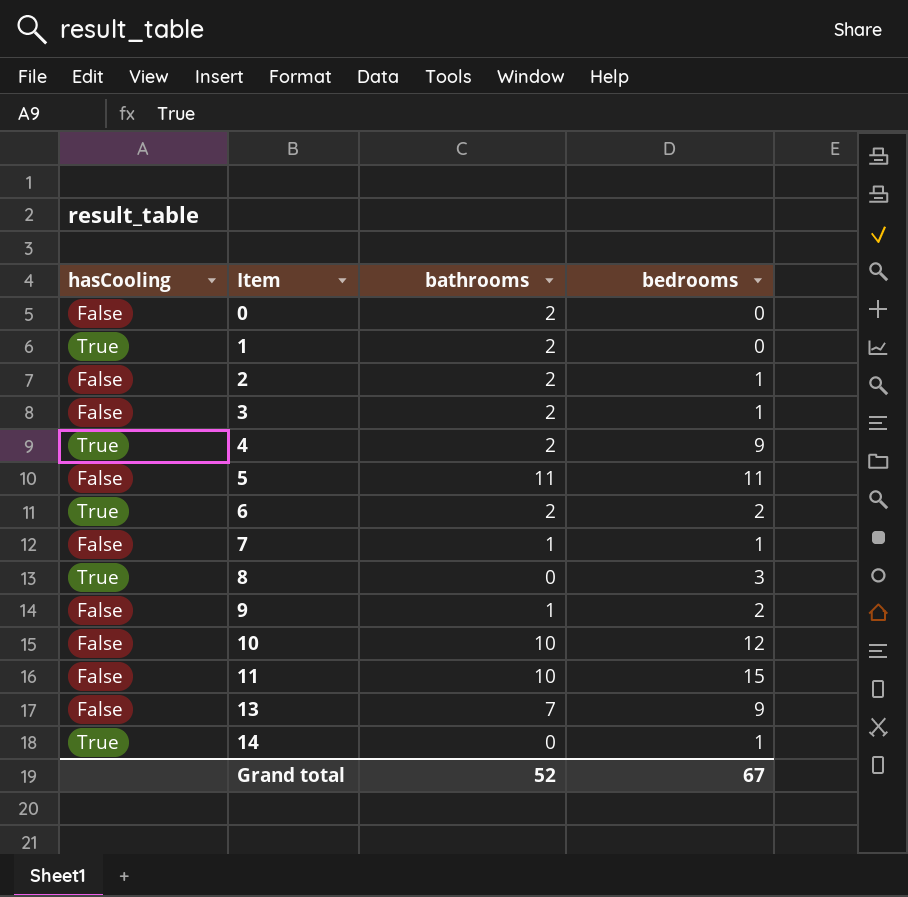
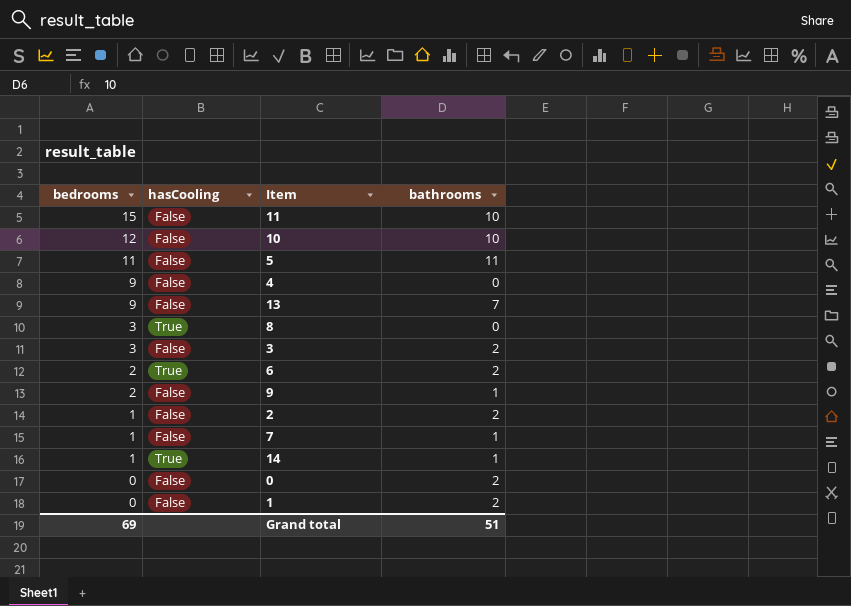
row order: Item ascending -> bedrooms descending
column bedrooms | position: 4 -> 1
4 | hasCooling: True -> False
4 | bathrooms: 2 -> 0
3 | bedrooms: 1 -> 3
14 | bathrooms: 0 -> 1
1 | hasCooling: True -> False
Grand total | bedrooms: 67 -> 69
Grand total | bathrooms: 52 -> 51

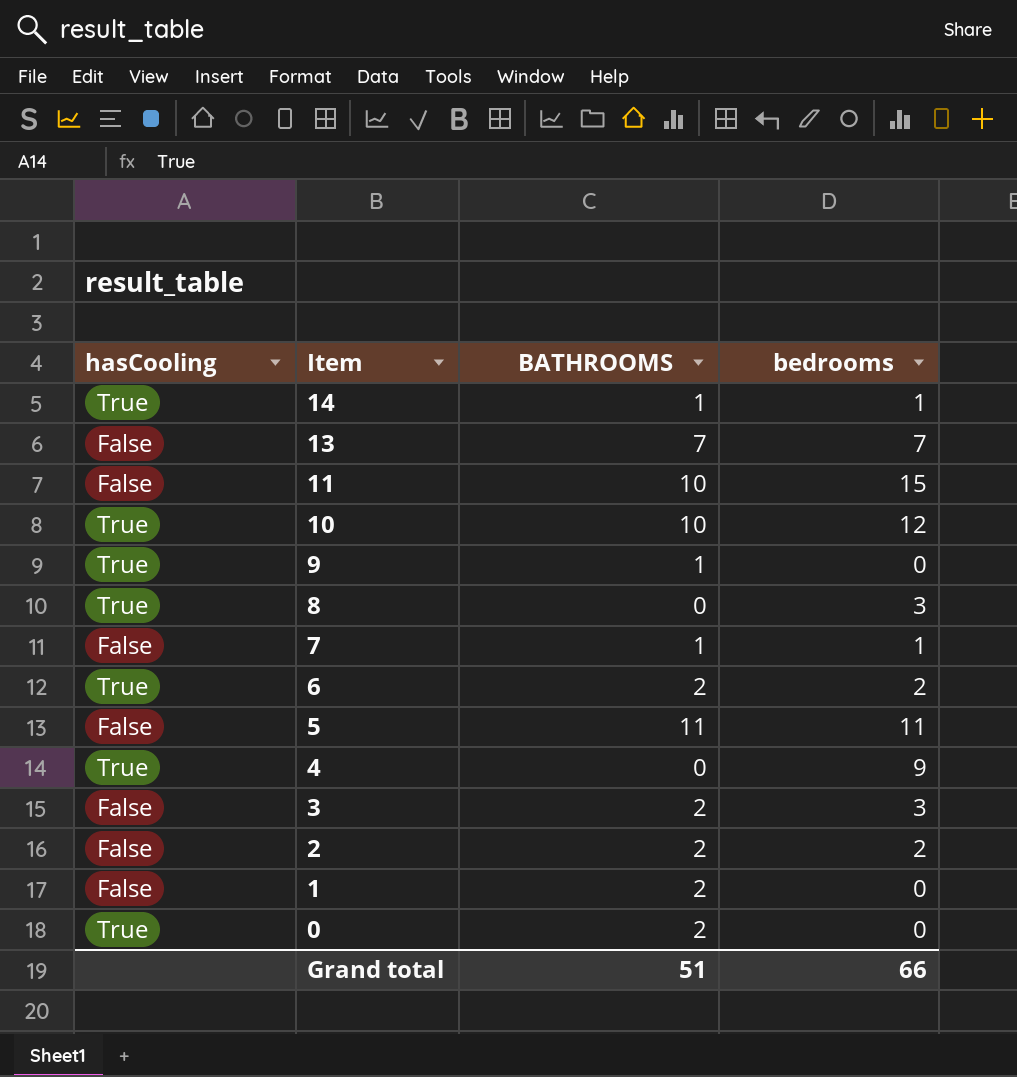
row order: bedrooms descending -> Item descending
column name: bathrooms -> BATHROOMS
column bedrooms | position: 1 -> 4
13 | bedrooms: 9 -> 7
10 | hasCooling: False -> True
9 | hasCooling: False -> True
9 | bedrooms: 2 -> 0
4 | hasCooling: False -> True
2 | bedrooms: 1 -> 2
0 | hasCooling: False -> True
Grand total | bedrooms: 69 -> 66

